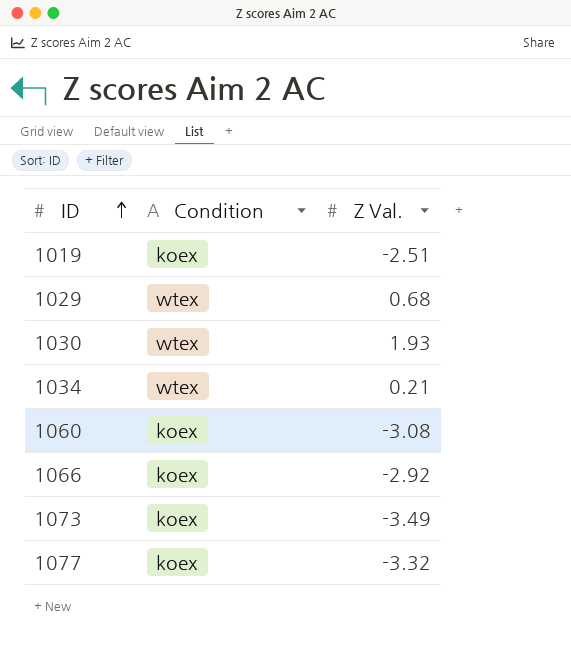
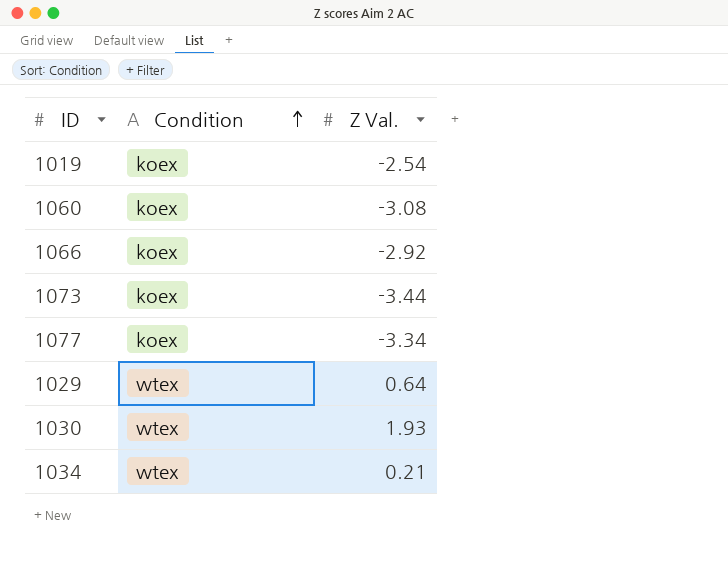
row order: ID ascending -> Condition ascending
1019 | Z Val.: -2.51 -> -2.54
1073 | Z Val.: -3.49 -> -3.44
1077 | Z Val.: -3.32 -> -3.34
1029 | Z Val.: 0.68 -> 0.64

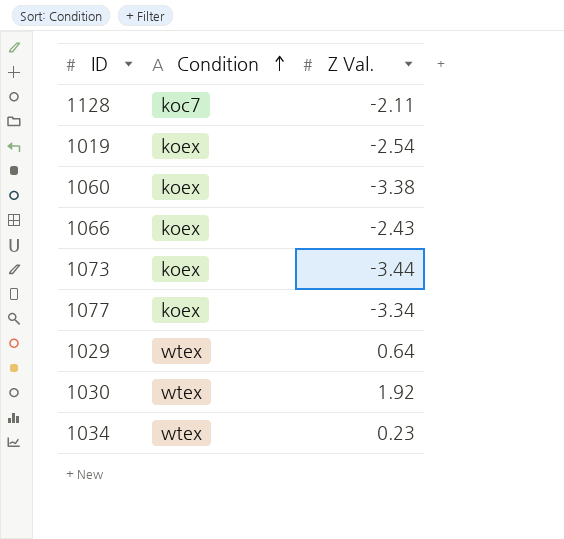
row 1128: none -> koc7 | -2.11
1060 | Z Val.: -3.08 -> -3.38
1066 | Z Val.: -2.92 -> -2.43
1030 | Z Val.: 1.93 -> 1.92
1034 | Z Val.: 0.21 -> 0.23

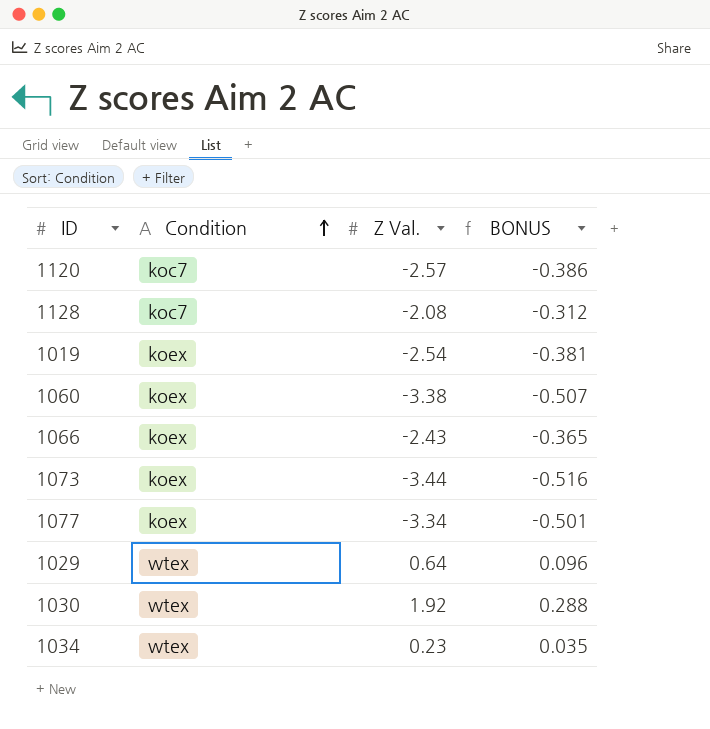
column BONUS | formula: none -> [Z Val.] * 0.15
row 1120: none -> koc7 | -2.57 | -0.386
1128 | Z Val.: -2.11 -> -2.08

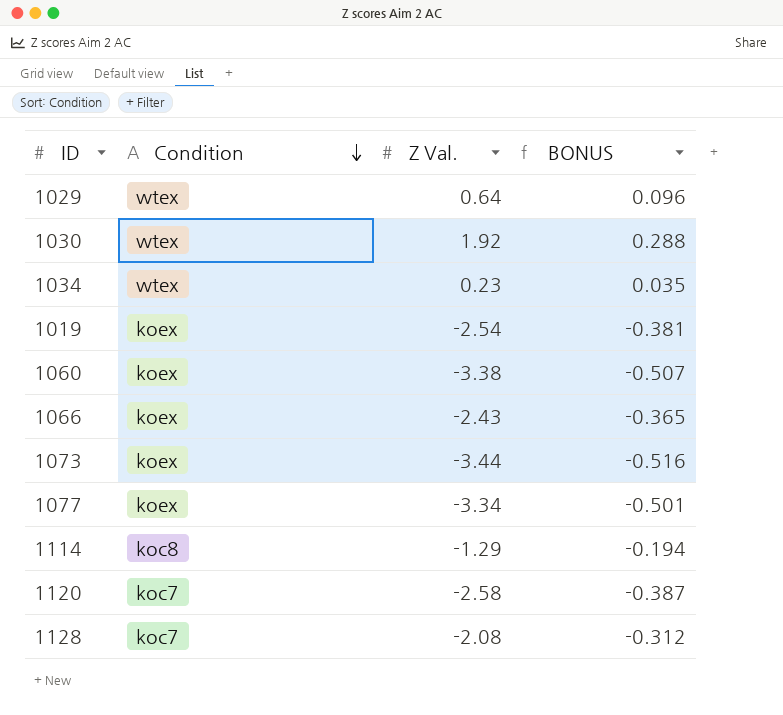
row order: Condition ascending -> Condition descending
row 1114: none -> koc8 | -1.29 | -0.194
1120 | Z Val.: -2.57 -> -2.58
1120 | BONUS: -0.386 -> -0.387

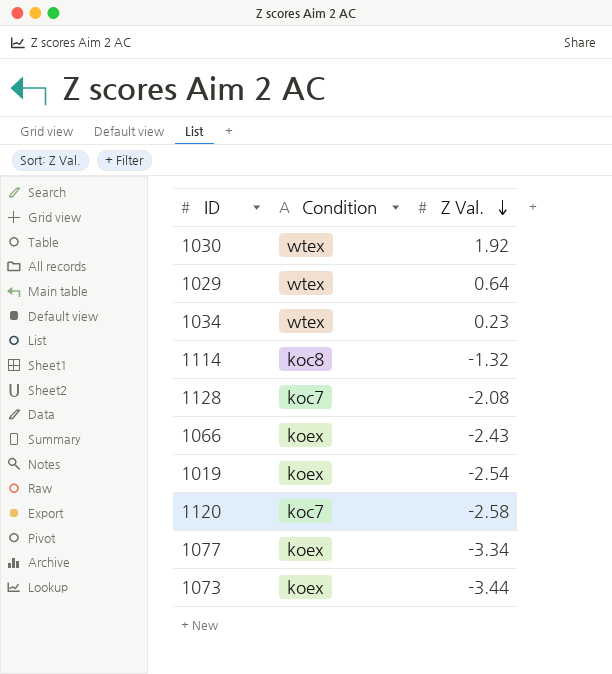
row order: Condition descending -> Z Val. descending
column BONUS | formula: [Z Val.] * 0.15 -> none
row 1060: koex | -3.38 | -0.507 -> none
1114 | Z Val.: -1.29 -> -1.32

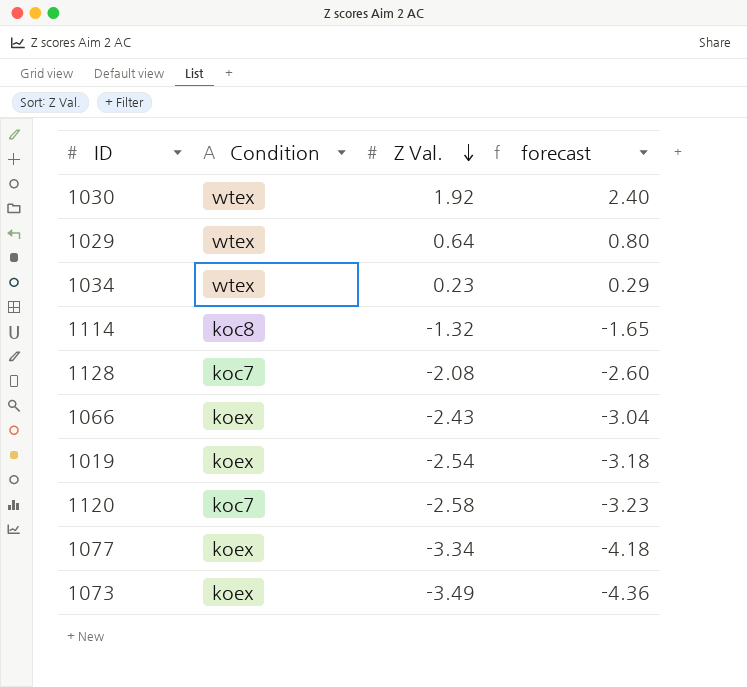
column forecast | formula: none -> [Z Val.] * 1.25
1073 | Z Val.: -3.44 -> -3.49

